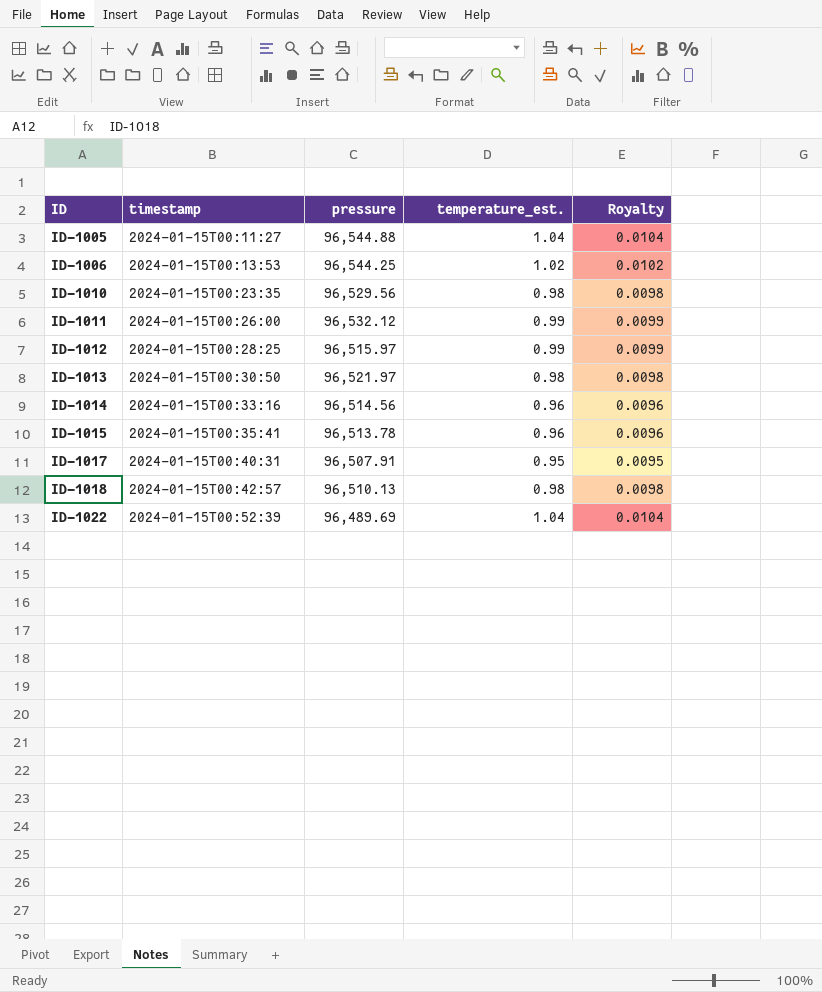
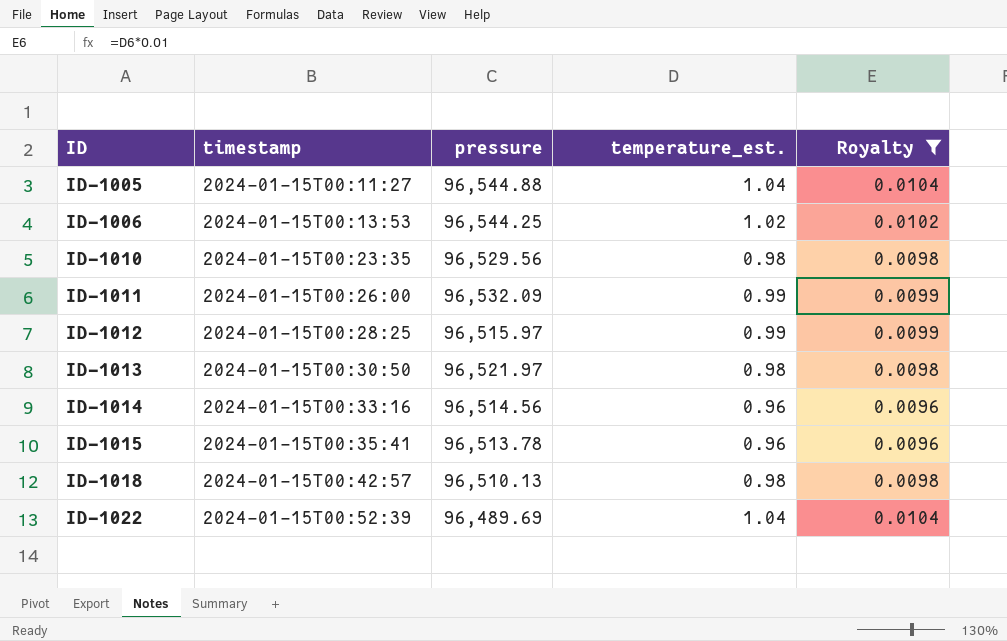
filter: none -> Royalty != 0.0095
ID-1011 | pressure: 96,532.12 -> 96,532.09

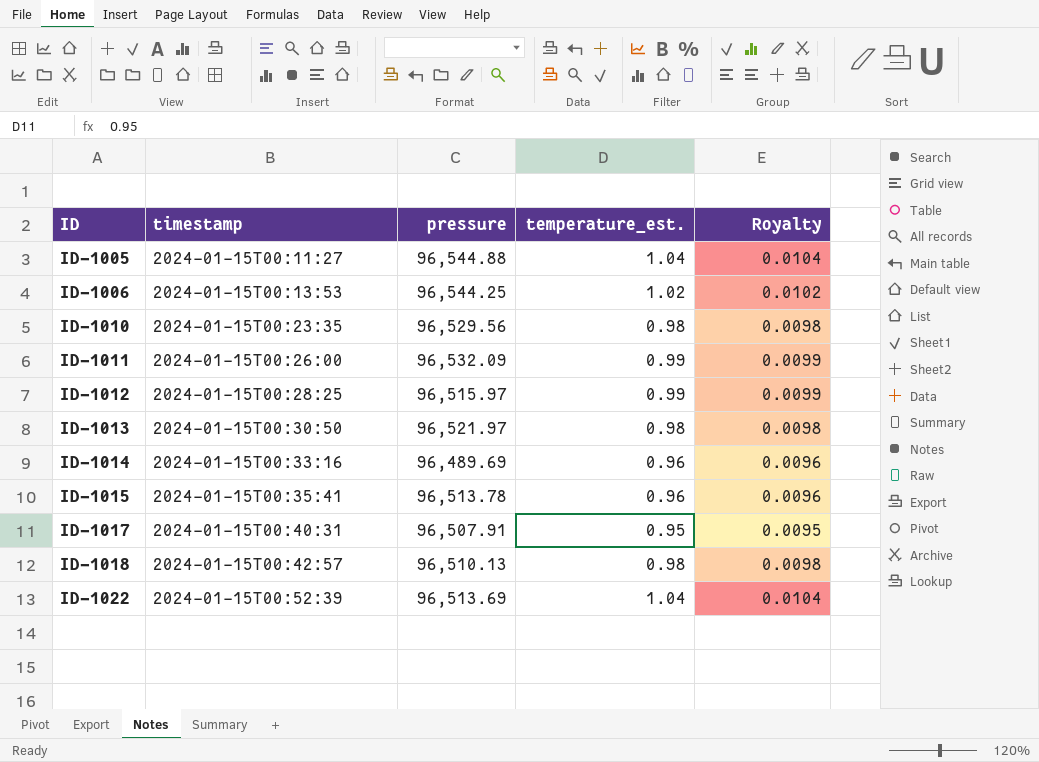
filter: Royalty != 0.0095 -> none
ID-1014 | pressure: 96,514.56 -> 96,489.69
ID-1022 | pressure: 96,489.69 -> 96,513.69

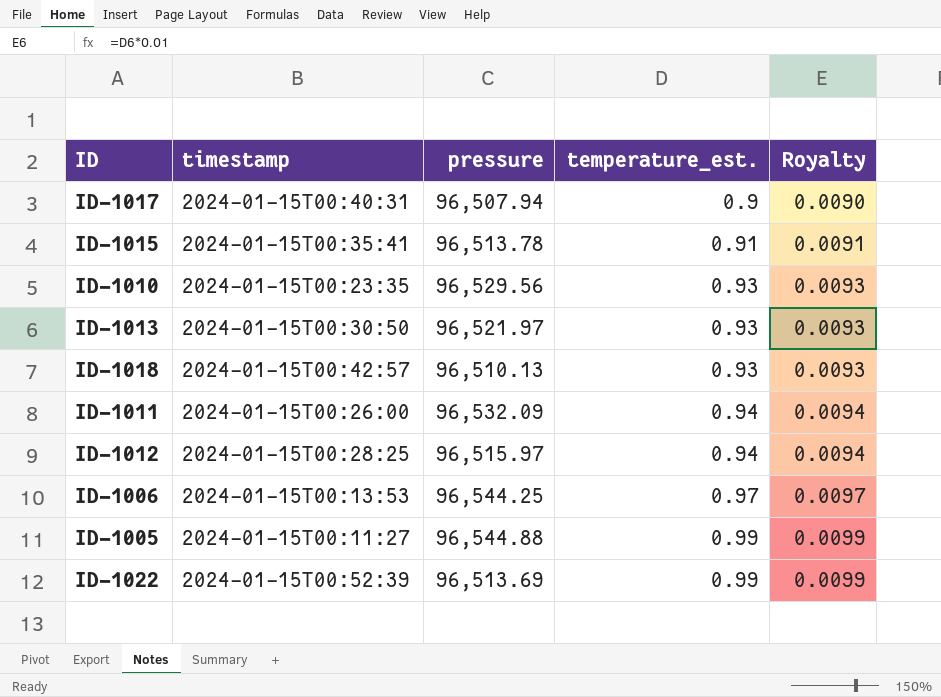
row order: ID ascending -> temperature_est. ascending
row ID-1014: 2024-01-15T00:33:16 | 96,489.69 | 0.96 | 0.0096 -> none
ID-1017 | pressure: 96,507.91 -> 96,507.94
ID-1017 | temperature_est.: 0.95 -> 0.9
ID-1017 | Royalty: 0.0095 -> 0.0090
ID-1015 | temperature_est.: 0.96 -> 0.91
ID-1015 | Royalty: 0.0096 -> 0.0091
ID-1010 | temperature_est.: 0.98 -> 0.93
ID-1010 | Royalty: 0.0098 -> 0.0093
ID-1013 | temperature_est.: 0.98 -> 0.93
ID-1013 | Royalty: 0.0098 -> 0.0093
ID-1018 | temperature_est.: 0.98 -> 0.93
ID-1018 | Royalty: 0.0098 -> 0.0093
ID-1011 | temperature_est.: 0.99 -> 0.94
ID-1011 | Royalty: 0.0099 -> 0.0094
ID-1012 | temperature_est.: 0.99 -> 0.94
ID-1012 | Royalty: 0.0099 -> 0.0094
ID-1006 | temperature_est.: 1.02 -> 0.97
ID-1006 | Royalty: 0.0102 -> 0.0097
ID-1005 | temperature_est.: 1.04 -> 0.99
ID-1005 | Royalty: 0.0104 -> 0.0099
ID-1022 | temperature_est.: 1.04 -> 0.99
ID-1022 | Royalty: 0.0104 -> 0.0099

